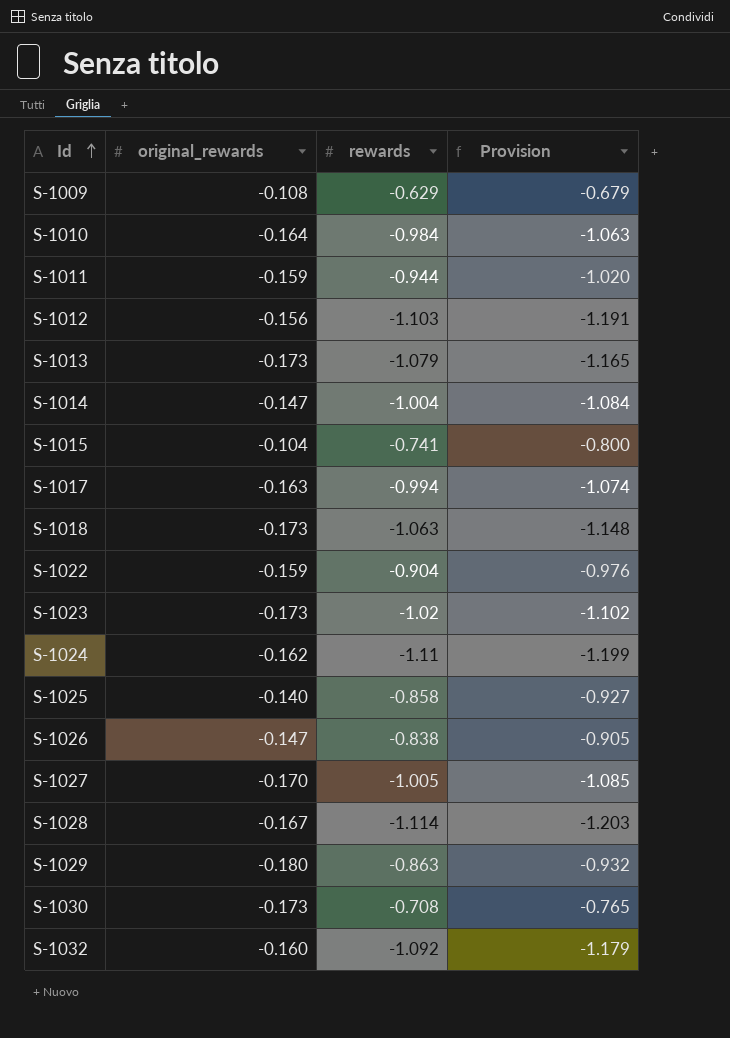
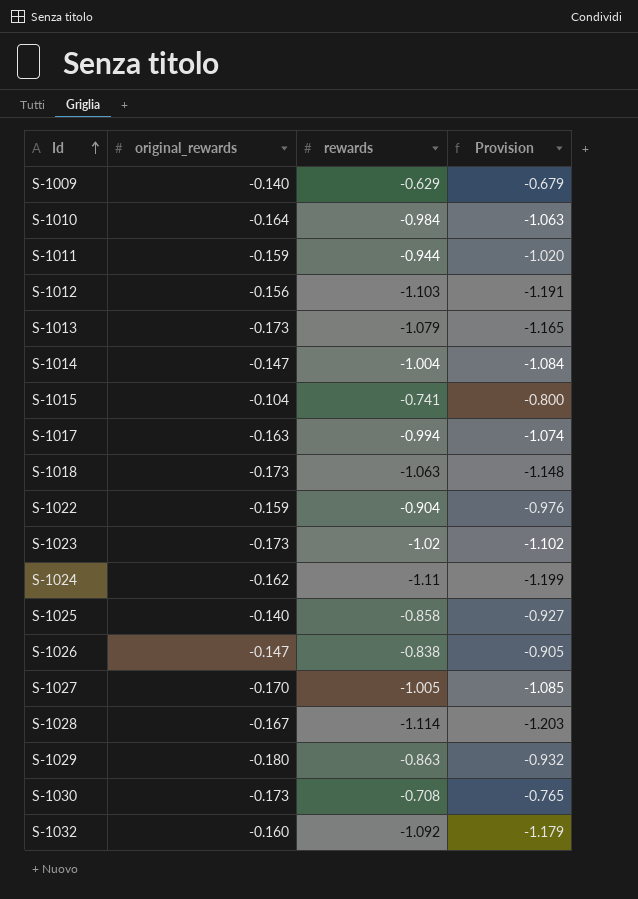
S-1009 | original_rewards: -0.108 -> -0.140

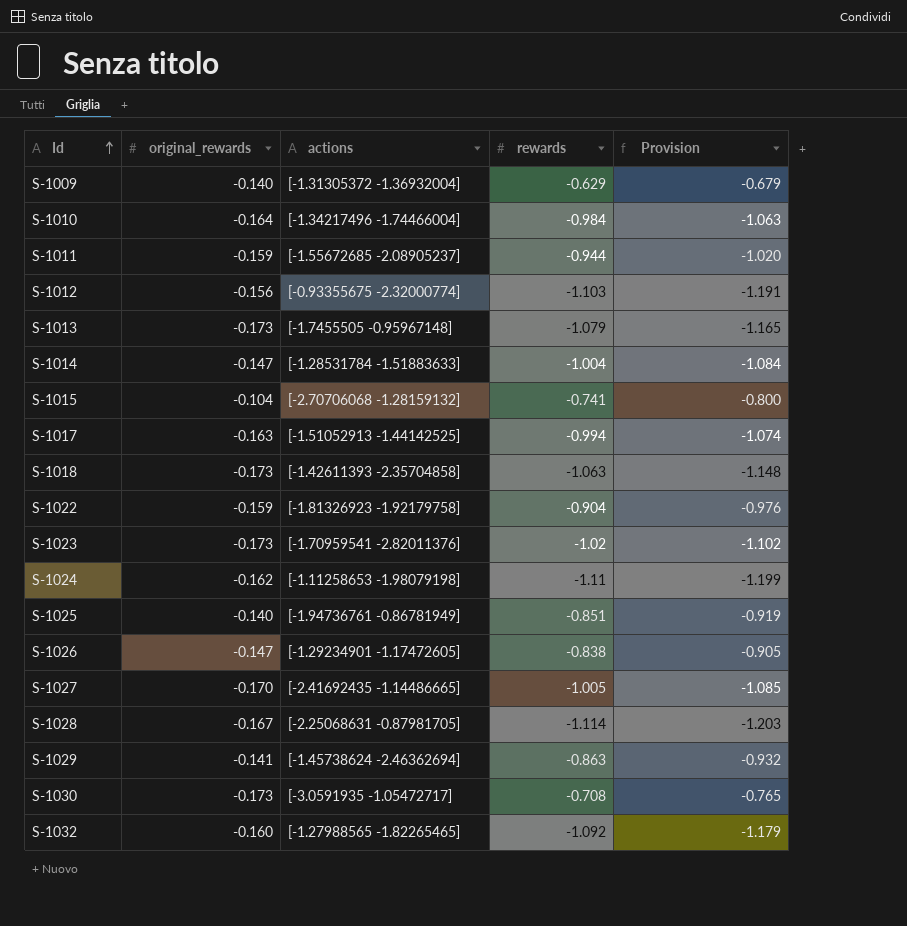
column actions | position: none -> 3
S-1025 | rewards: -0.858 -> -0.851
S-1025 | Provision: -0.927 -> -0.919
S-1029 | original_rewards: -0.180 -> -0.141

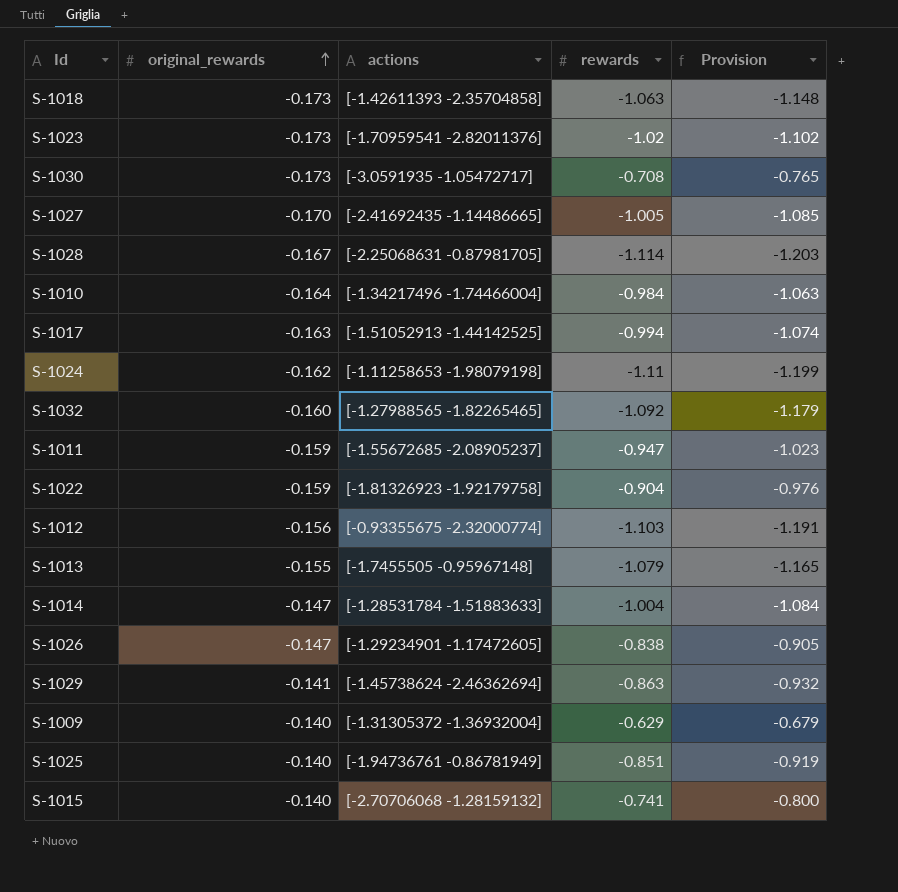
row order: Id ascending -> original_rewards ascending
S-1011 | rewards: -0.944 -> -0.947
S-1011 | Provision: -1.020 -> -1.023
S-1013 | original_rewards: -0.173 -> -0.155
S-1015 | original_rewards: -0.104 -> -0.140

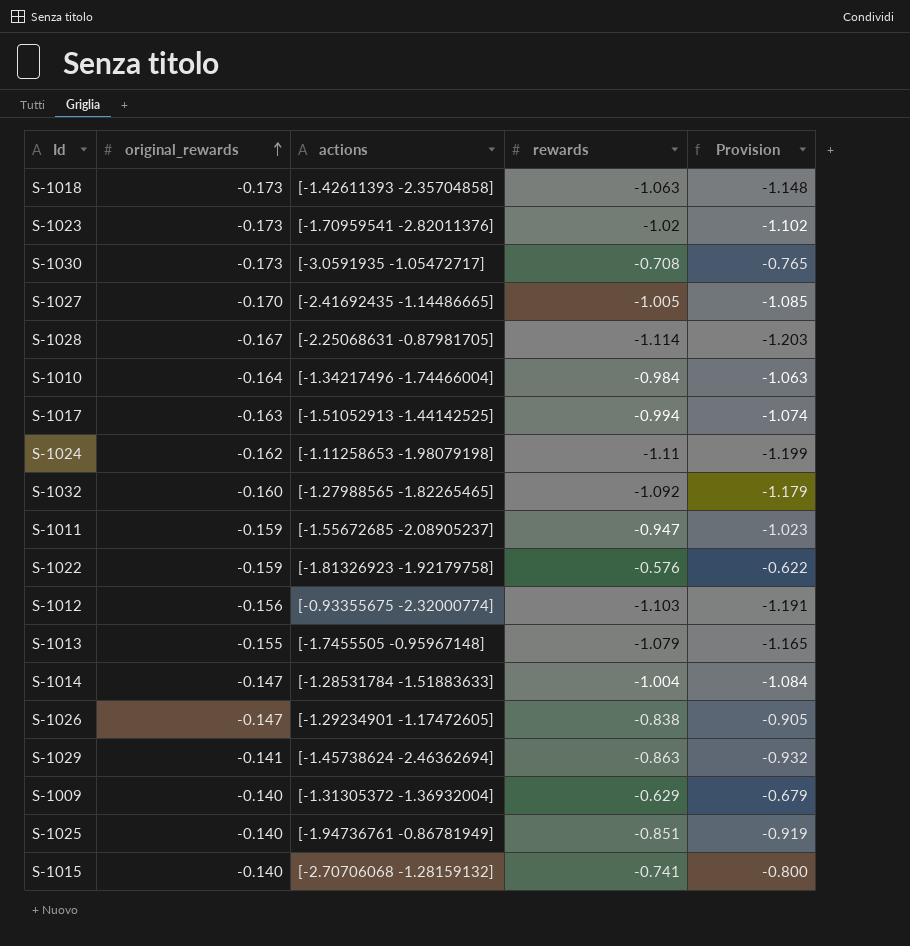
S-1022 | rewards: -0.904 -> -0.576
S-1022 | Provision: -0.976 -> -0.622

